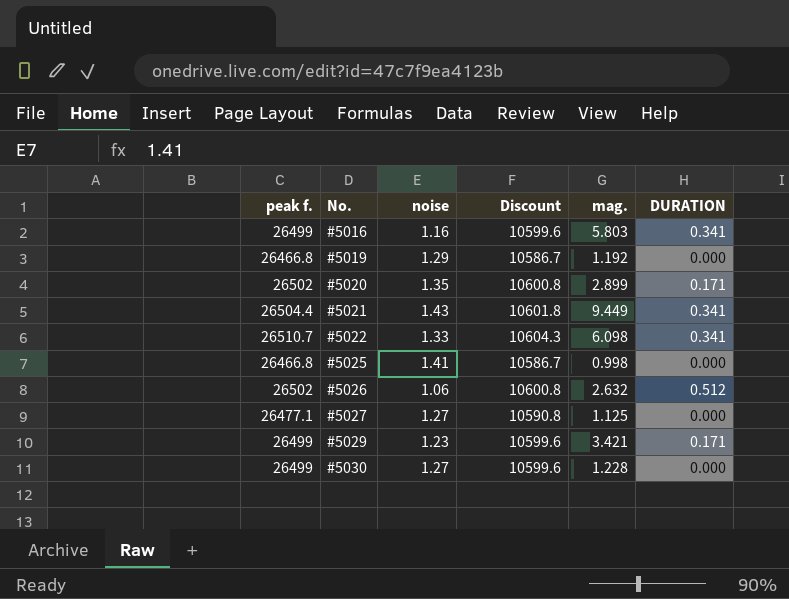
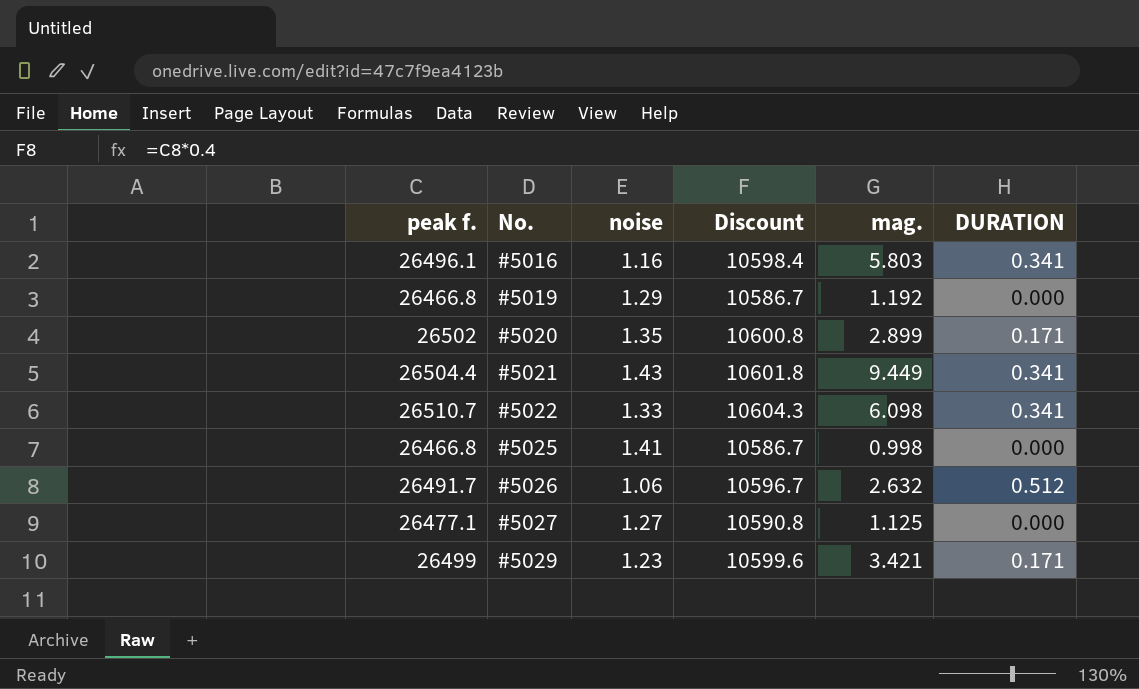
row #5030: 26499 | 1.27 | 10599.6 | 1.228 | 0.000 -> none
#5016 | peak f.: 26499 -> 26496.1
#5016 | Discount: 10599.6 -> 10598.4
#5026 | peak f.: 26502 -> 26491.7
#5026 | Discount: 10600.8 -> 10596.7

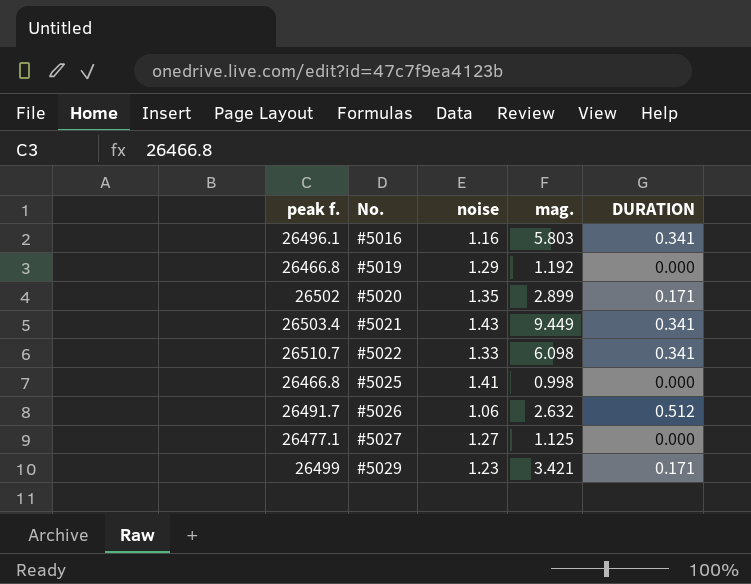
column Discount | formula: [peak f.] * 0.4 -> none
#5021 | peak f.: 26504.4 -> 26503.4

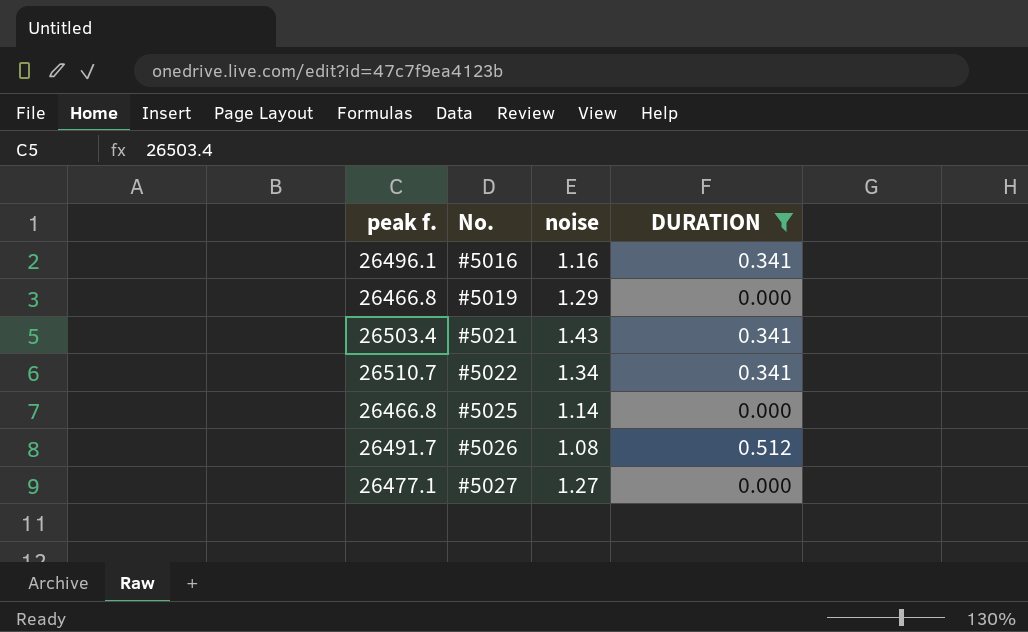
filter: none -> DURATION != 0.171
column mag. | position: 4 -> none
#5022 | noise: 1.33 -> 1.34
#5025 | noise: 1.41 -> 1.14
#5026 | noise: 1.06 -> 1.08

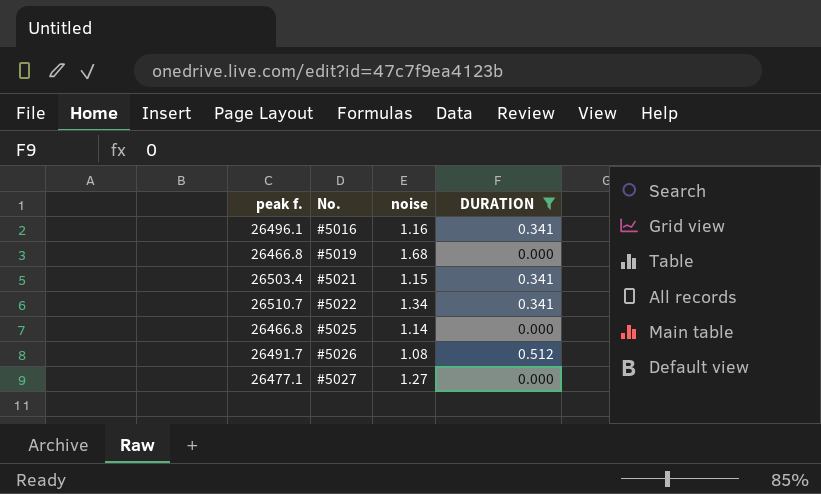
#5019 | noise: 1.29 -> 1.68
#5021 | noise: 1.43 -> 1.15

